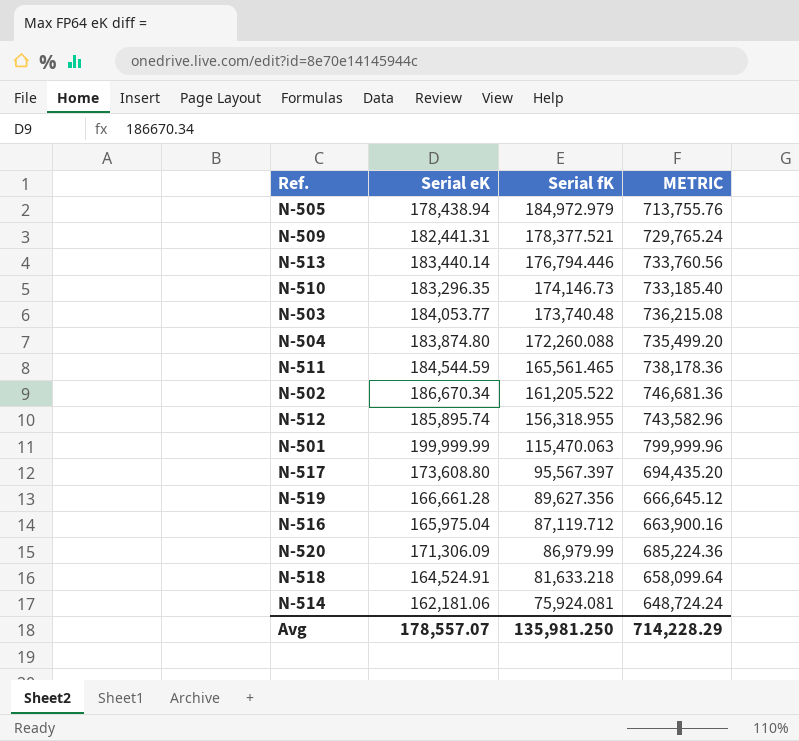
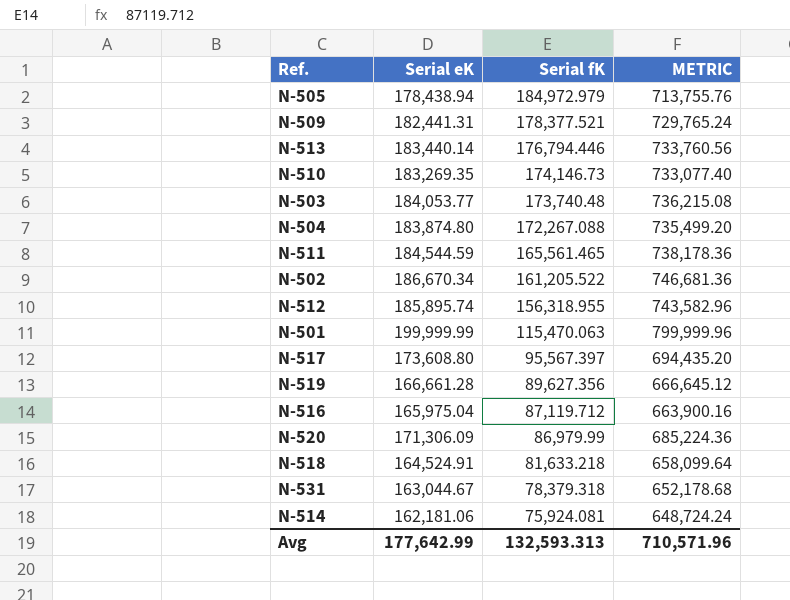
N-510 | Serial eK: 183,296.35 -> 183,269.35
N-510 | METRIC: 733,185.40 -> 733,077.40
N-504 | Serial fK: 172,260.088 -> 172,267.088
row N-531: none -> 163,044.67 | 78,379.318 | 652,178.68
Avg | Serial eK: 178,557.07 -> 177,642.99
Avg | Serial fK: 135,981.250 -> 132,593.313
Avg | METRIC: 714,228.29 -> 710,571.96

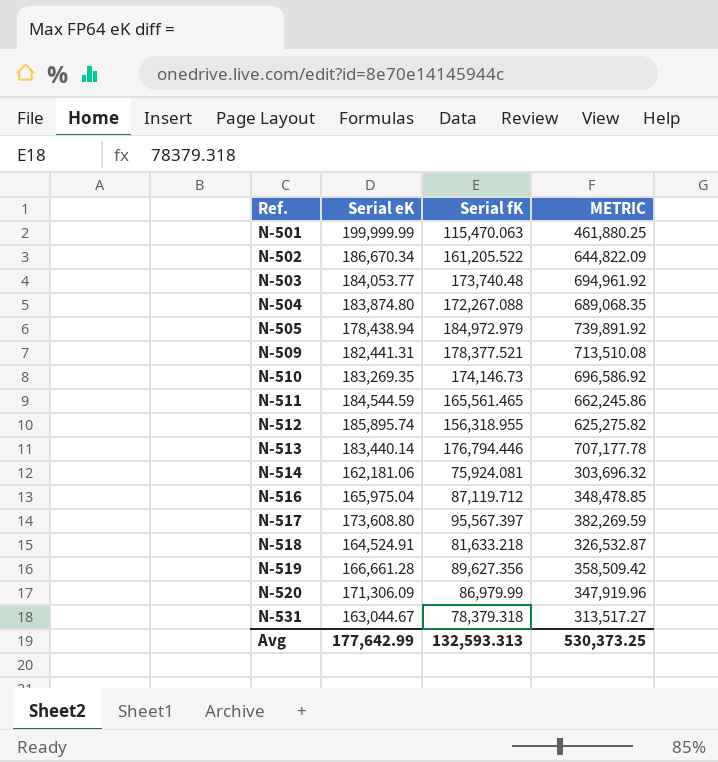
row order: Serial fK descending -> Ref. ascending
column METRIC | formula: [Serial eK] * 4 -> [Serial fK] * 4
Avg | METRIC: 710,571.96 -> 530,373.25

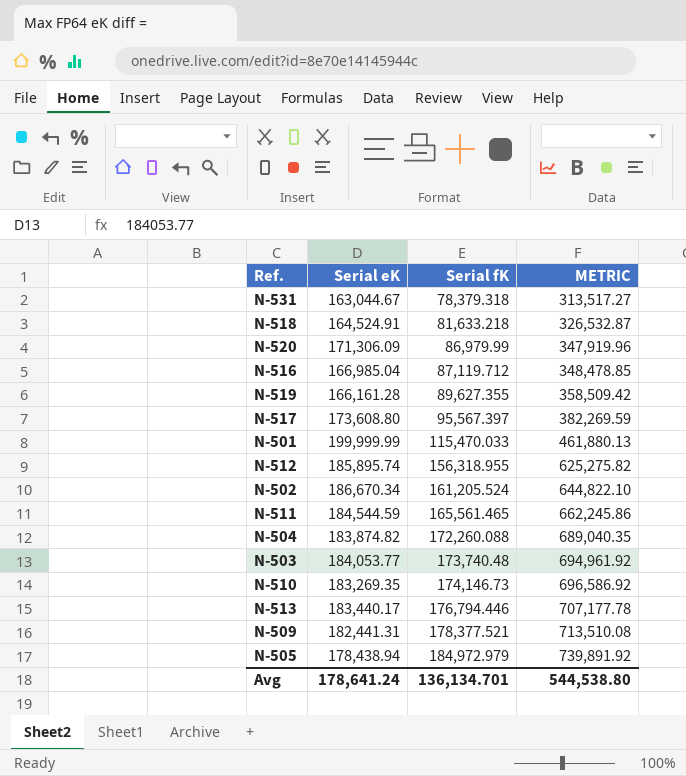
row order: Ref. ascending -> Serial fK ascending
row N-514: 162,181.06 | 75,924.081 | 303,696.32 -> none
N-516 | Serial eK: 165,975.04 -> 166,985.04
N-519 | Serial eK: 166,661.28 -> 166,161.28
N-519 | Serial fK: 89,627.356 -> 89,627.355
N-501 | Serial fK: 115,470.063 -> 115,470.033
N-501 | METRIC: 461,880.25 -> 461,880.13
N-502 | Serial fK: 161,205.522 -> 161,205.524
N-502 | METRIC: 644,822.09 -> 644,822.10
N-504 | Serial eK: 183,874.80 -> 183,874.82
N-504 | Serial fK: 172,267.088 -> 172,260.088
N-504 | METRIC: 689,068.35 -> 689,040.35
N-513 | Serial eK: 183,440.14 -> 183,440.17
Avg | Serial eK: 177,642.99 -> 178,641.24
Avg | Serial fK: 132,593.313 -> 136,134.701
Avg | METRIC: 530,373.25 -> 544,538.80

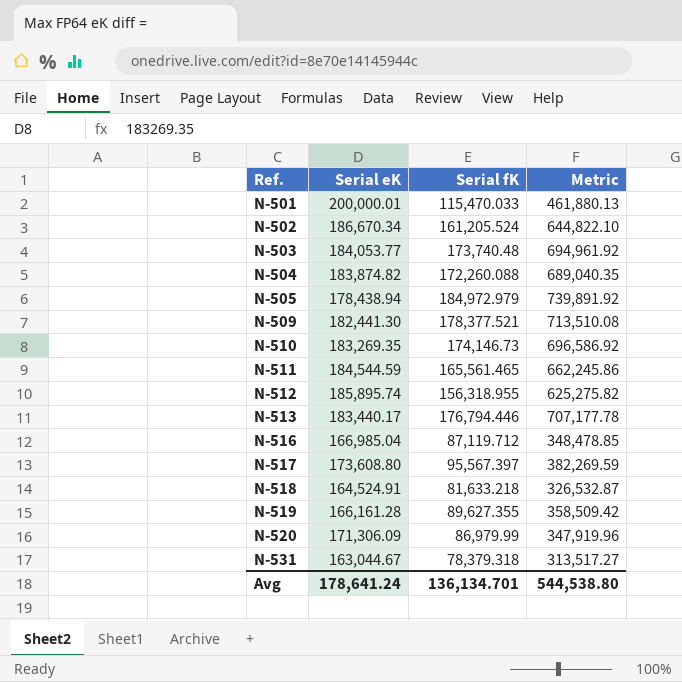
row order: Serial fK ascending -> Ref. ascending
column name: METRIC -> Metric
N-501 | Serial eK: 199,999.99 -> 200,000.01
N-509 | Serial eK: 182,441.31 -> 182,441.30

